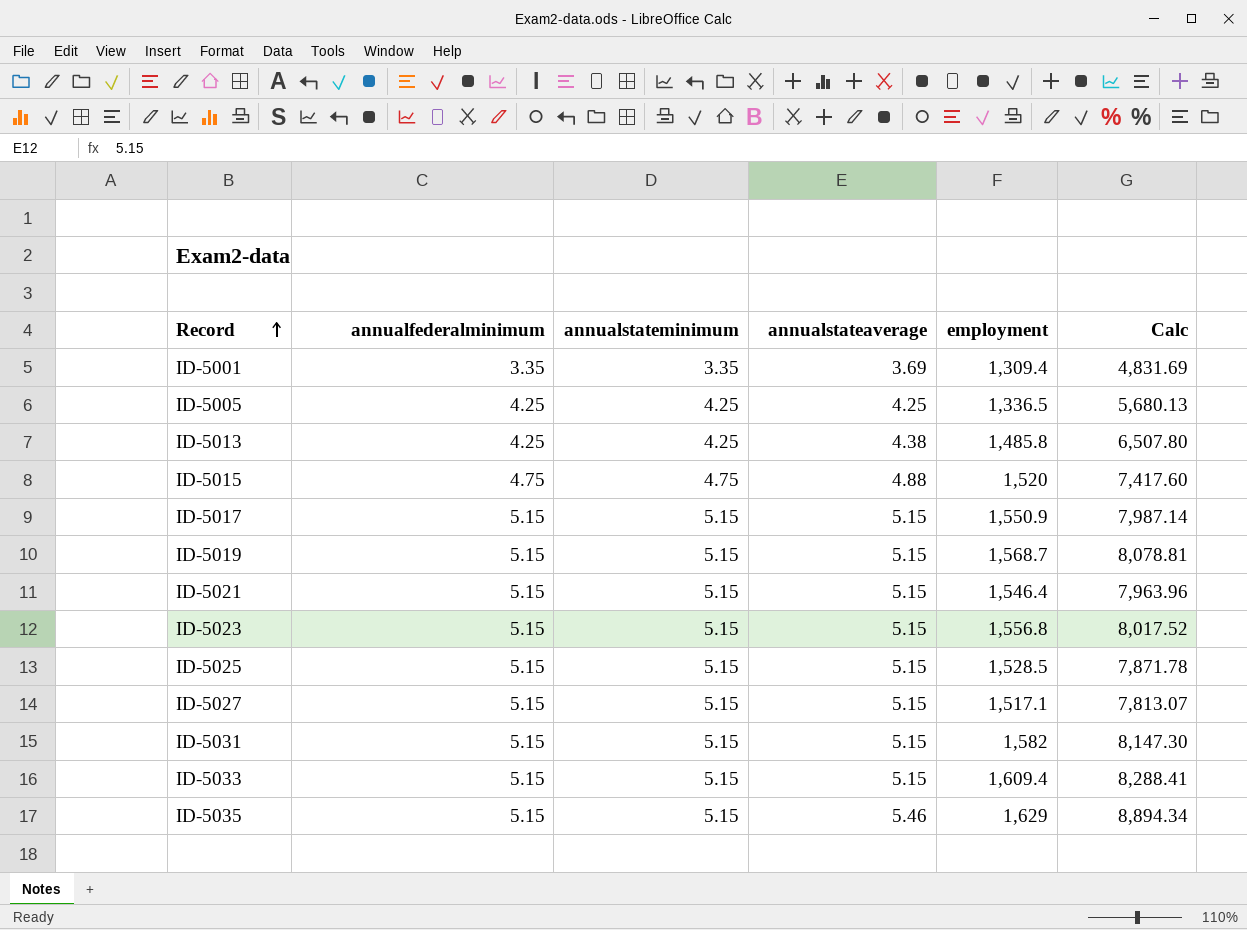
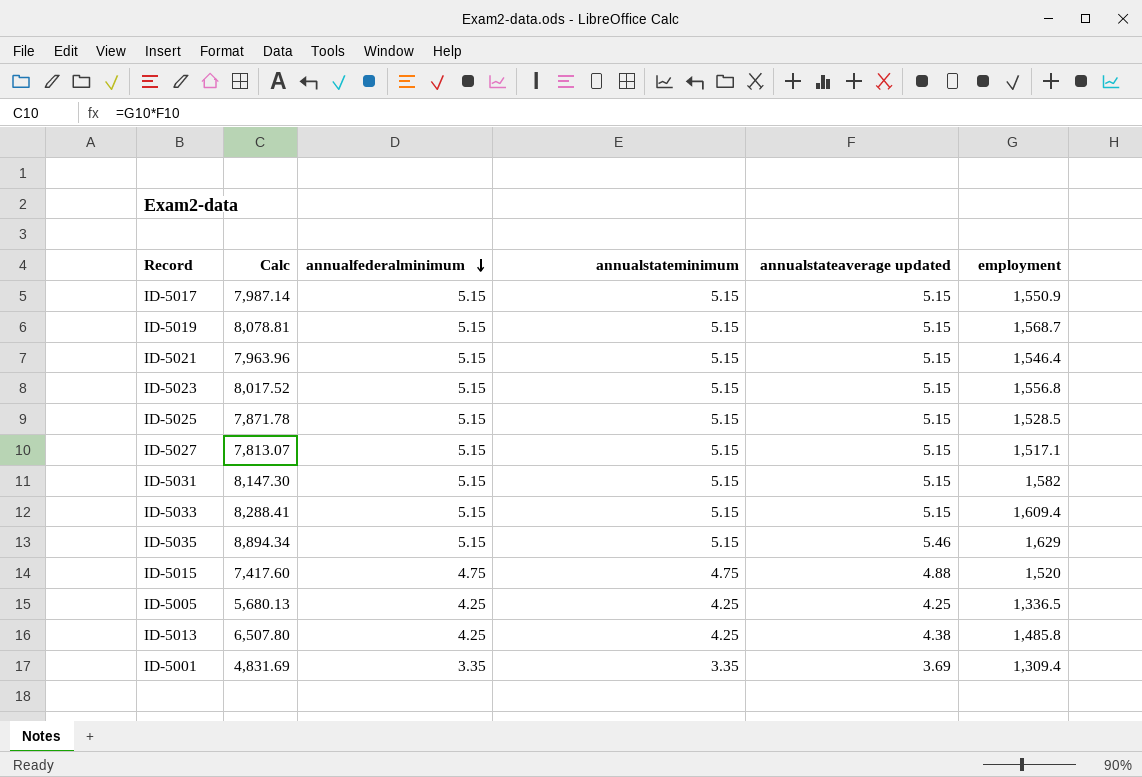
row order: Record ascending -> annualfederalminimum descending
column Calc | position: 6 -> 2
column name: annualstateaverage -> annualstateaverage updated

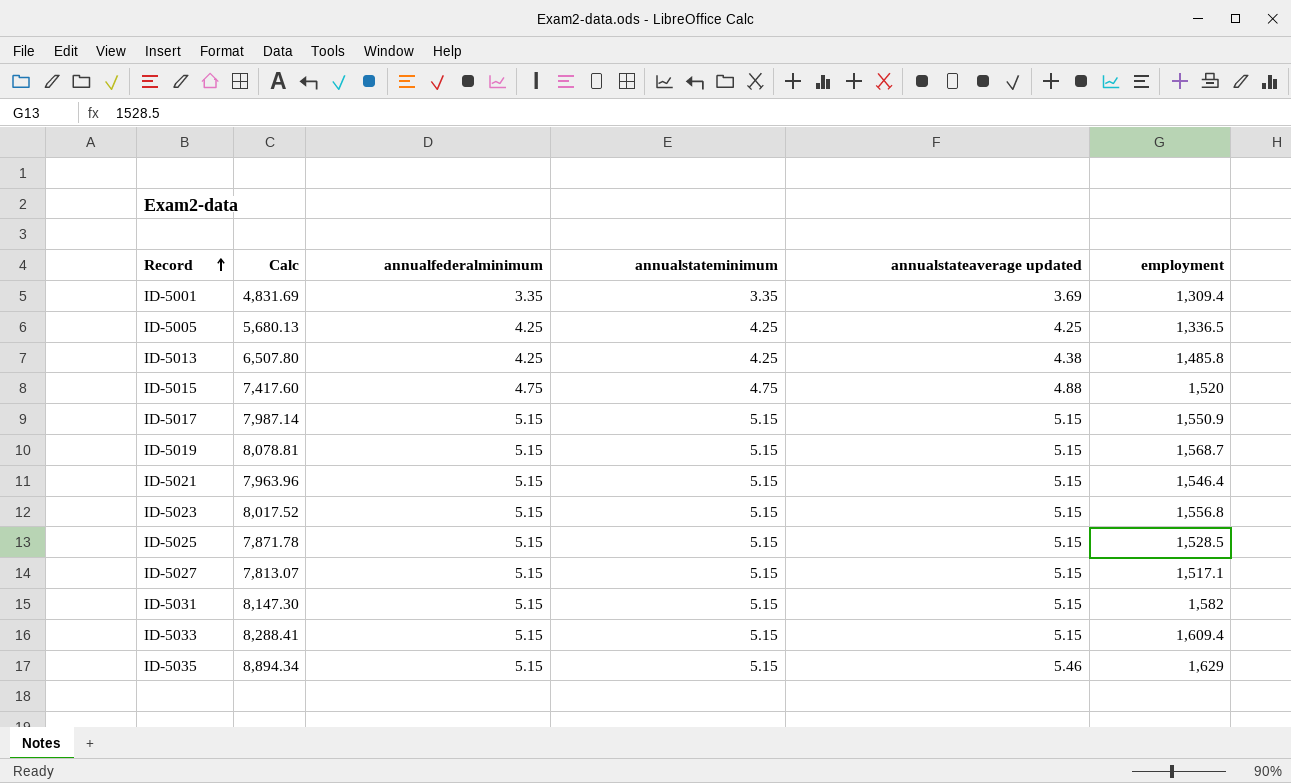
row order: annualfederalminimum descending -> Record ascending

